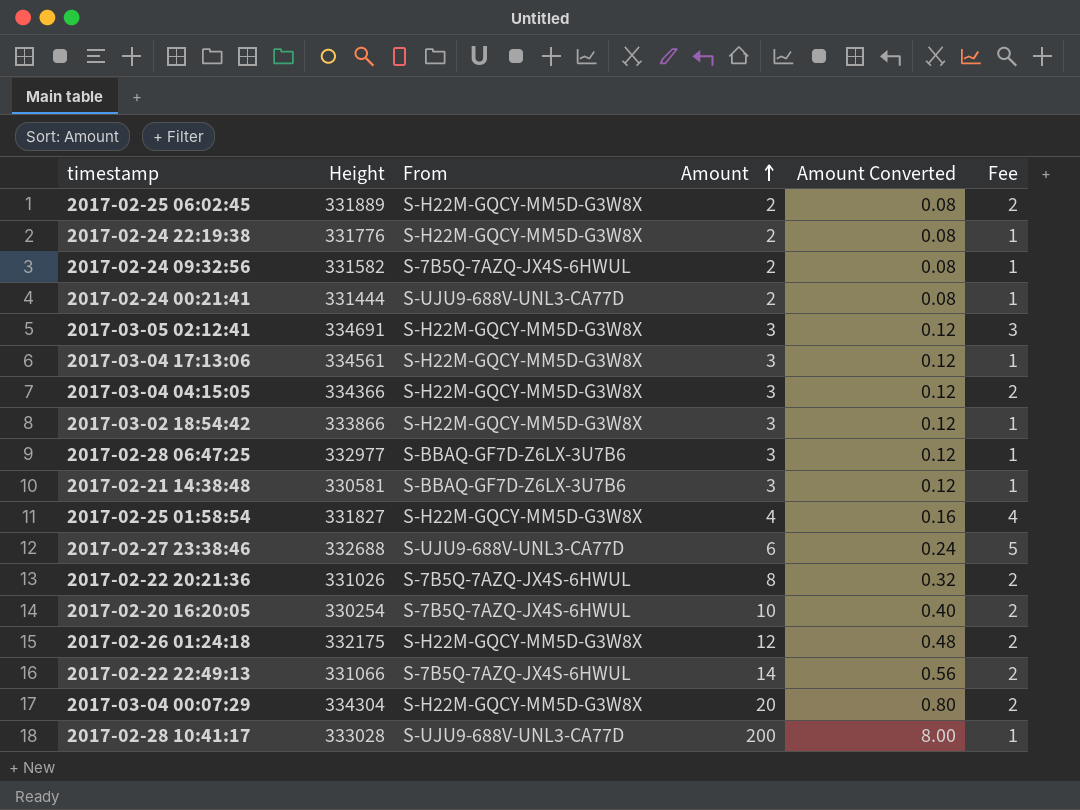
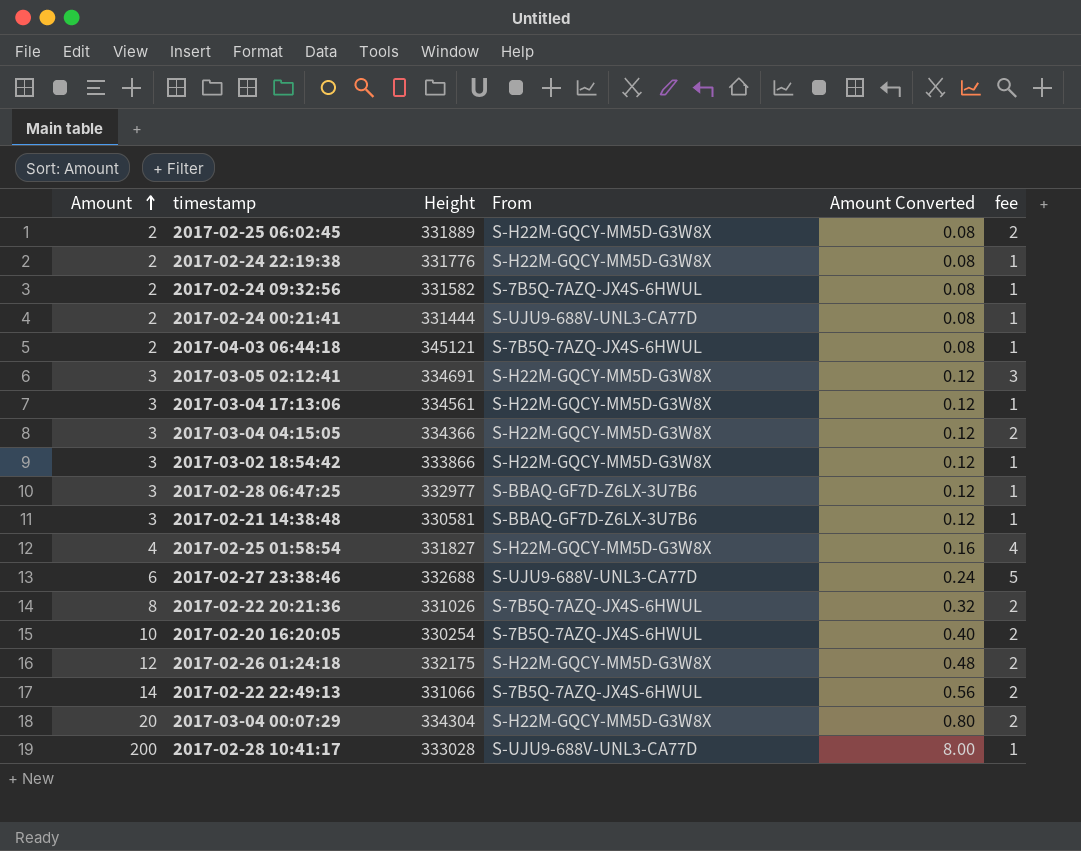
column Amount | position: 4 -> 1
column name: Fee -> fee
row 2017-04-03 06:44:18: none -> 2 | 345121 | S-7B5Q-7AZQ-JX4S-6HWUL | 0.08 | 1

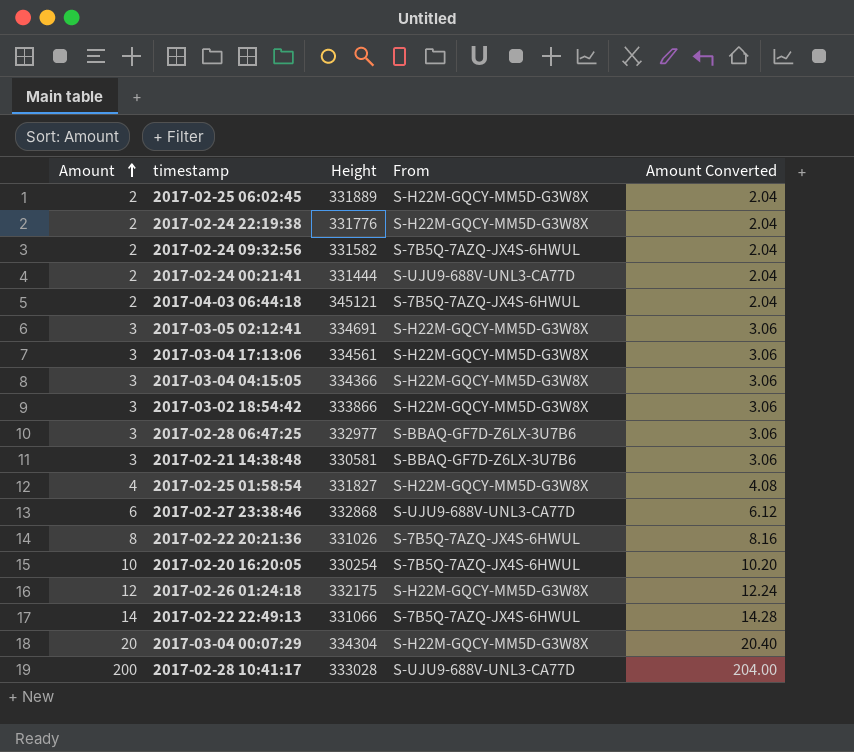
column fee | position: 6 -> none
column Amount Converted | formula: [Amount] * 0.04 -> [Amount] * 1.02
2017-02-27 23:38:46 | Height: 332688 -> 332868

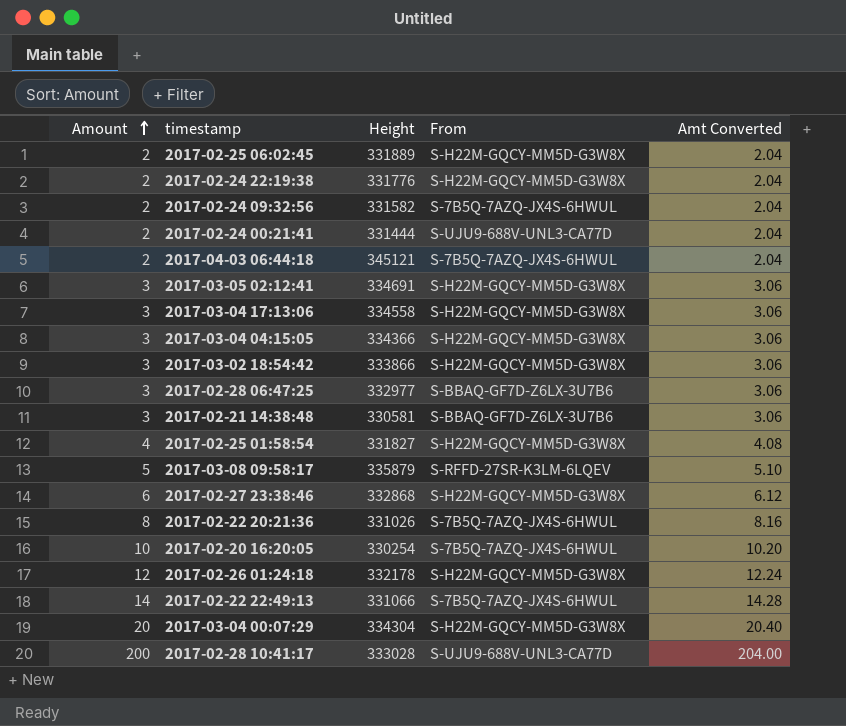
column name: Amount Converted -> Amt Converted
2017-03-04 17:13:06 | Height: 334561 -> 334558
row 2017-03-08 09:58:17: none -> 5 | 335879 | S-RFFD-27SR-K3LM-6LQEV | 5.10
2017-02-27 23:38:46 | From: S-UJU9-688V-UNL3-CA77D -> S-H22M-GQCY-MM5D-G3W8X
2017-02-26 01:24:18 | Height: 332175 -> 332178

